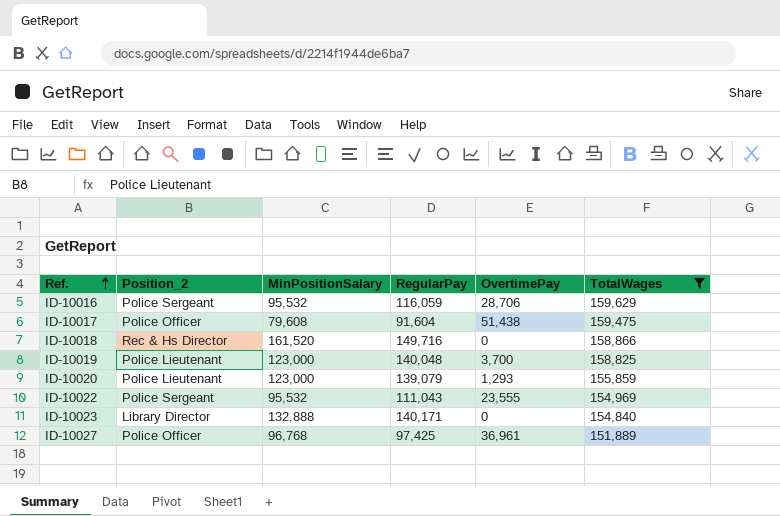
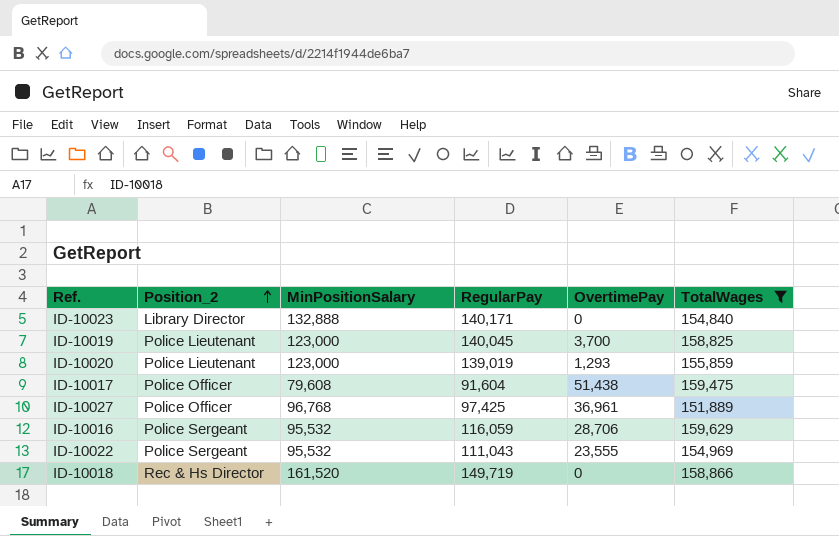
row order: Ref. ascending -> Position_2 ascending
ID-10019 | RegularPay: 140,048 -> 140,045
ID-10020 | RegularPay: 139,079 -> 139,019
ID-10018 | RegularPay: 149,716 -> 149,719

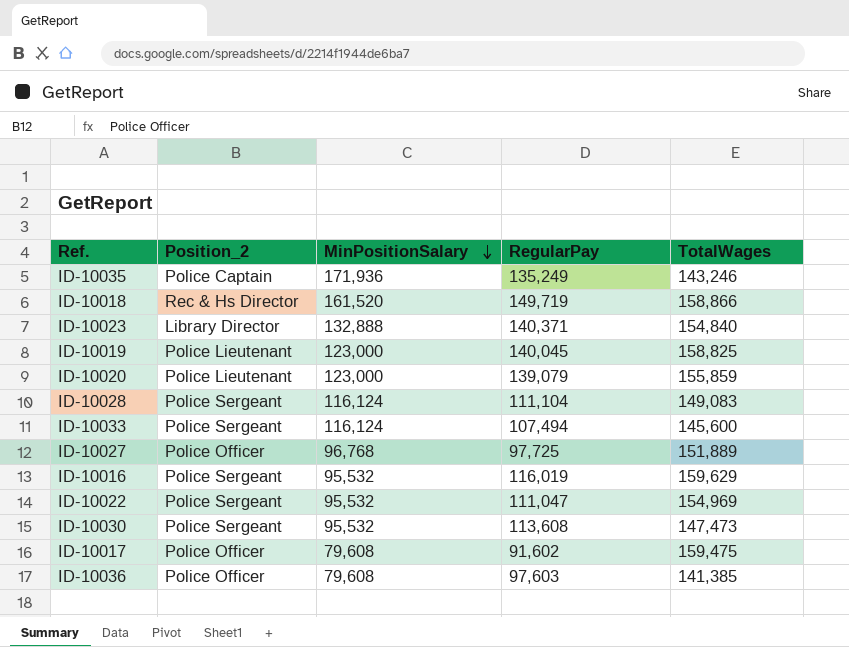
filter: TotalWages >= 151,889 -> none
row order: Position_2 ascending -> MinPositionSalary descending
column OvertimePay | position: 5 -> none
ID-10023 | RegularPay: 140,171 -> 140,371
ID-10020 | RegularPay: 139,019 -> 139,079
ID-10027 | RegularPay: 97,425 -> 97,725
ID-10016 | RegularPay: 116,059 -> 116,019
ID-10022 | RegularPay: 111,043 -> 111,047
ID-10017 | RegularPay: 91,604 -> 91,602

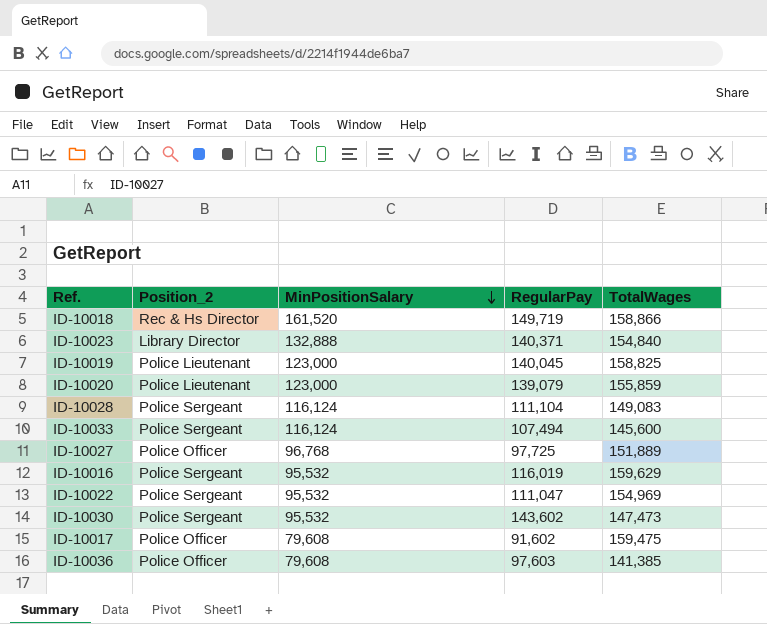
row ID-10035: Police Captain | 171,936 | 135,249 | 143,246 -> none
ID-10030 | RegularPay: 113,608 -> 143,602

